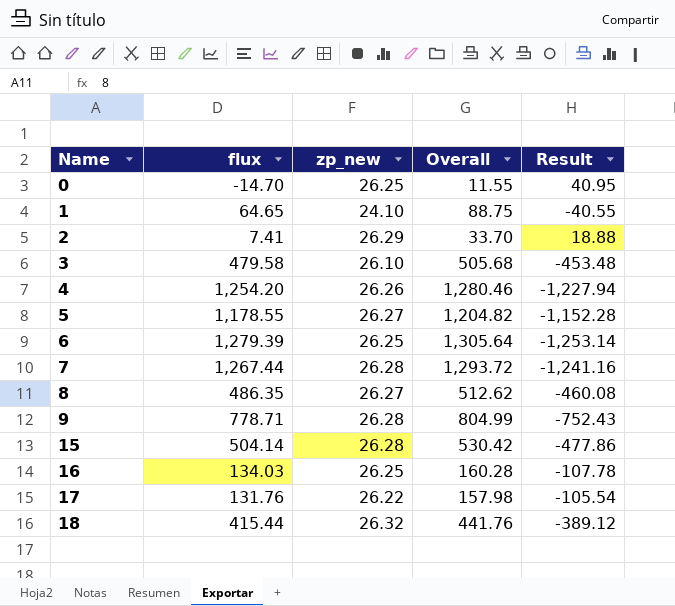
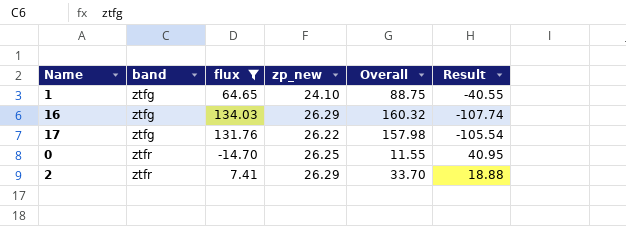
filter: none -> flux <= 134.03
row order: Name ascending -> band ascending
column band | position: none -> 2
16 | zp_new: 26.25 -> 26.29
16 | Overall: 160.28 -> 160.32
16 | Result: -107.78 -> -107.74

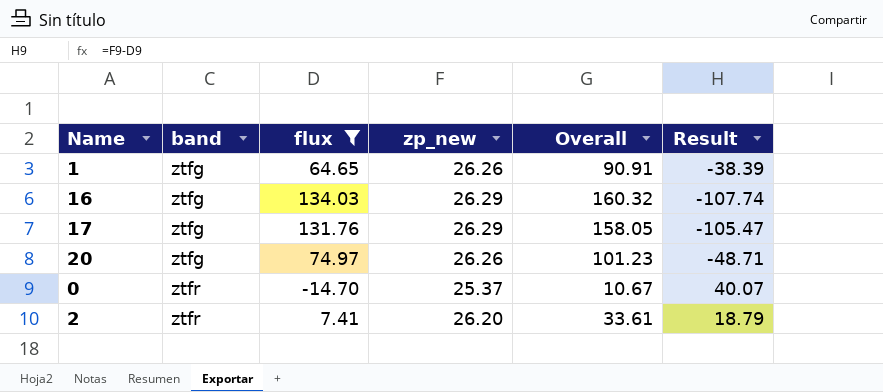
1 | zp_new: 24.10 -> 26.26
1 | Overall: 88.75 -> 90.91
1 | Result: -40.55 -> -38.39
17 | zp_new: 26.22 -> 26.29
17 | Overall: 157.98 -> 158.05
17 | Result: -105.54 -> -105.47
row 20: none -> ztfg | 74.97 | 26.26 | 101.23 | -48.71
0 | zp_new: 26.25 -> 25.37
0 | Overall: 11.55 -> 10.67
0 | Result: 40.95 -> 40.07
2 | zp_new: 26.29 -> 26.20
2 | Overall: 33.70 -> 33.61
2 | Result: 18.88 -> 18.79

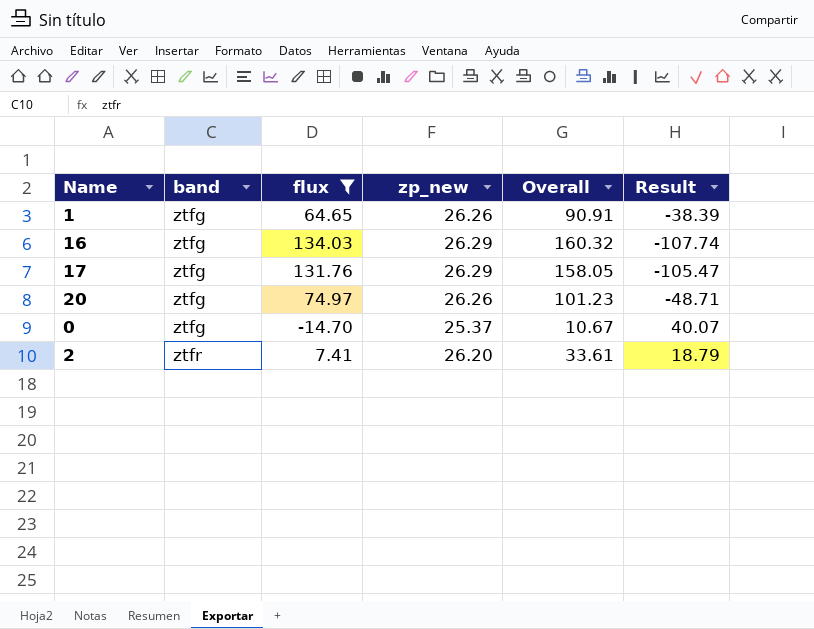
0 | band: ztfr -> ztfg

